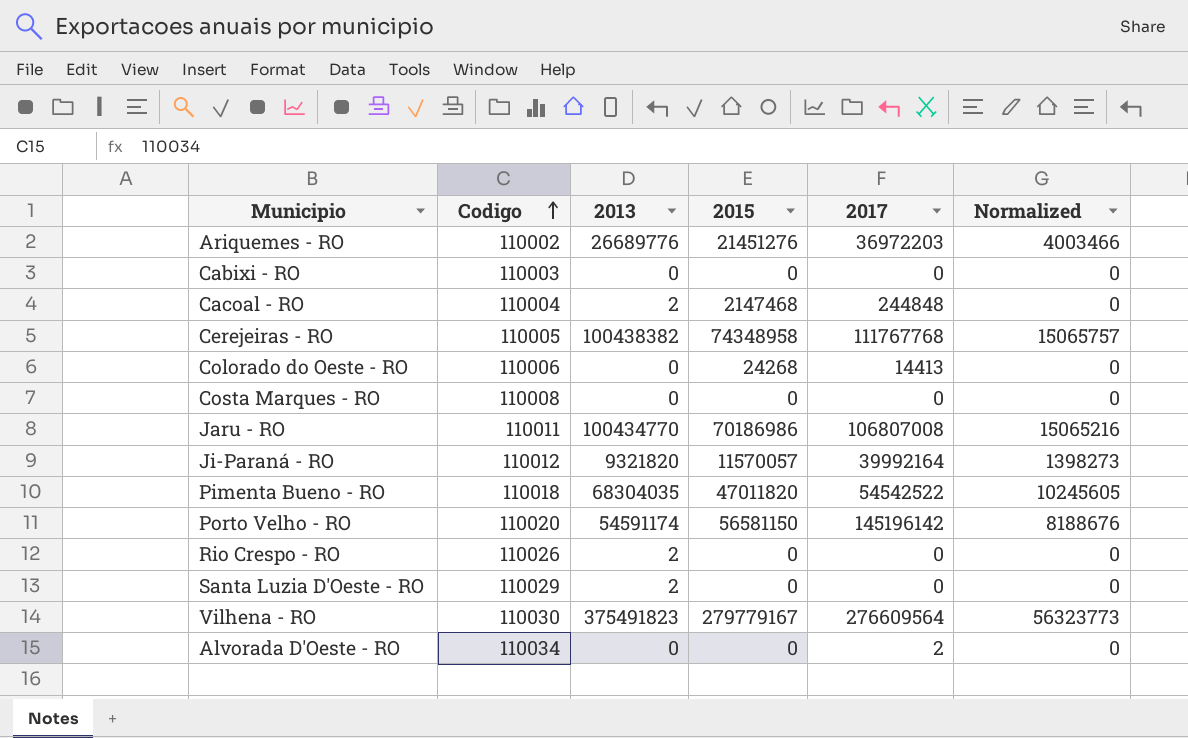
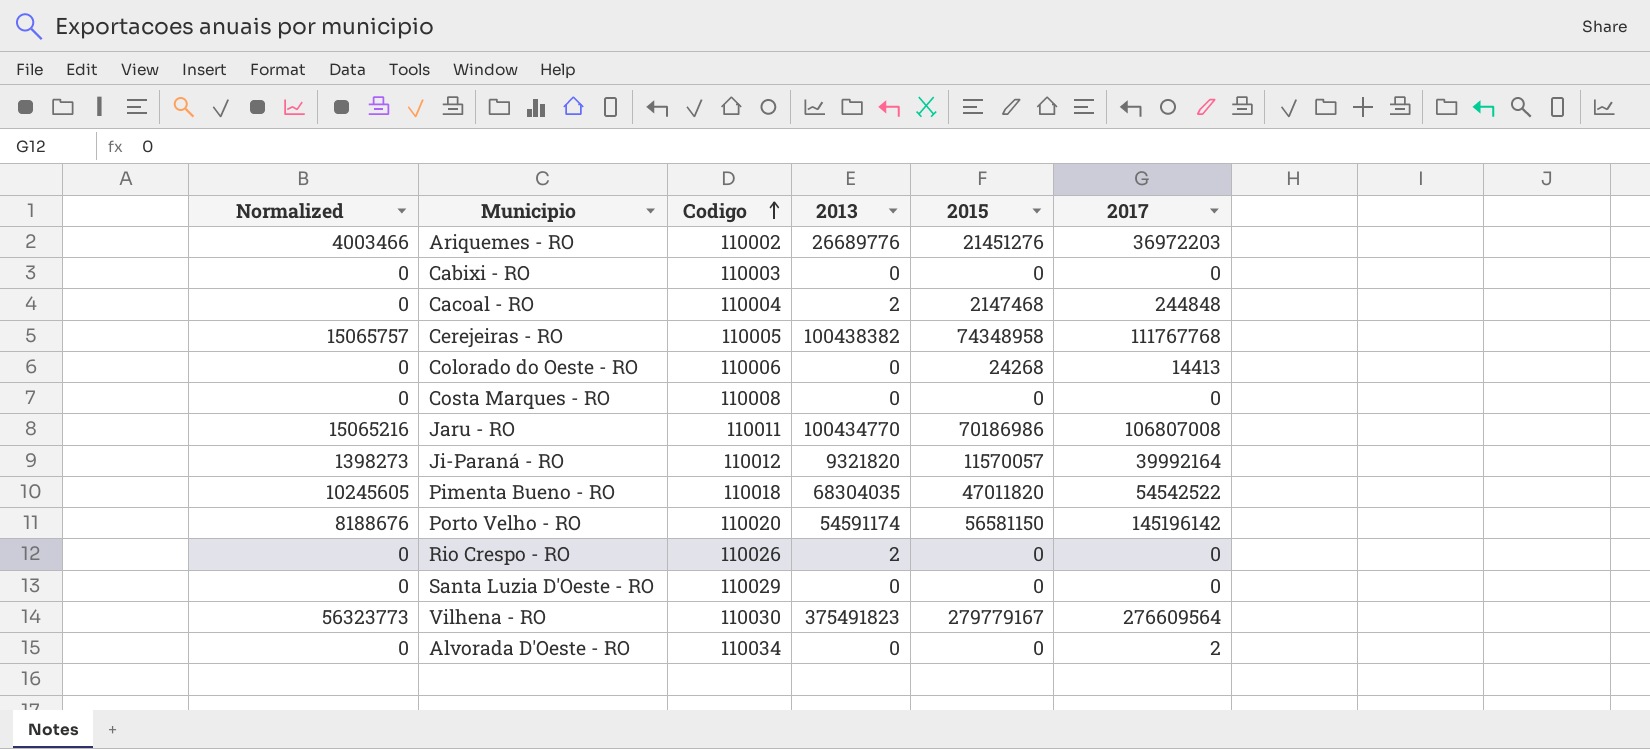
column Normalized | position: 6 -> 1
Santa Luzia D'Oeste - RO | 2013: 2 -> 0

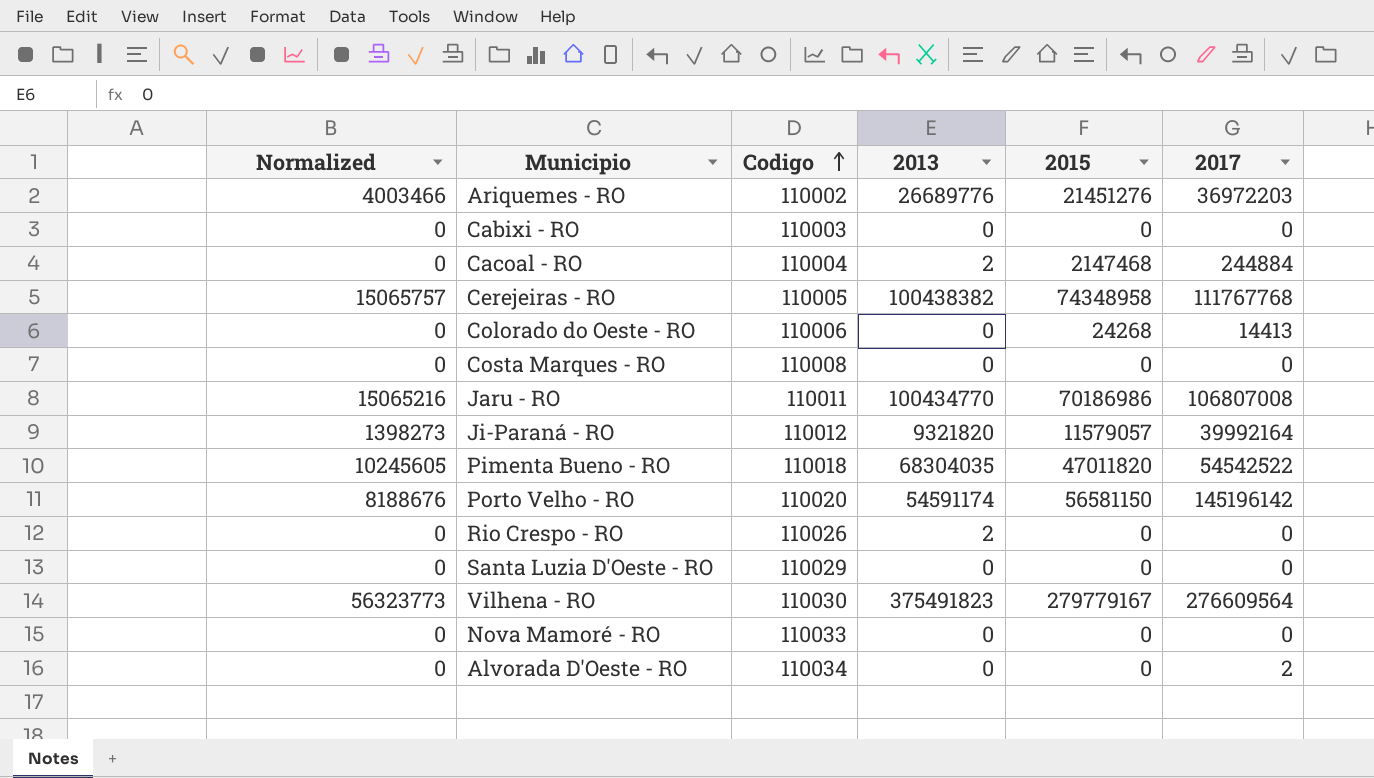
Cacoal - RO | 2017: 244848 -> 244884
Ji-Paraná - RO | 2015: 11570057 -> 11579057
row Nova Mamoré - RO: none -> 0 | 110033 | 0 | 0 | 0

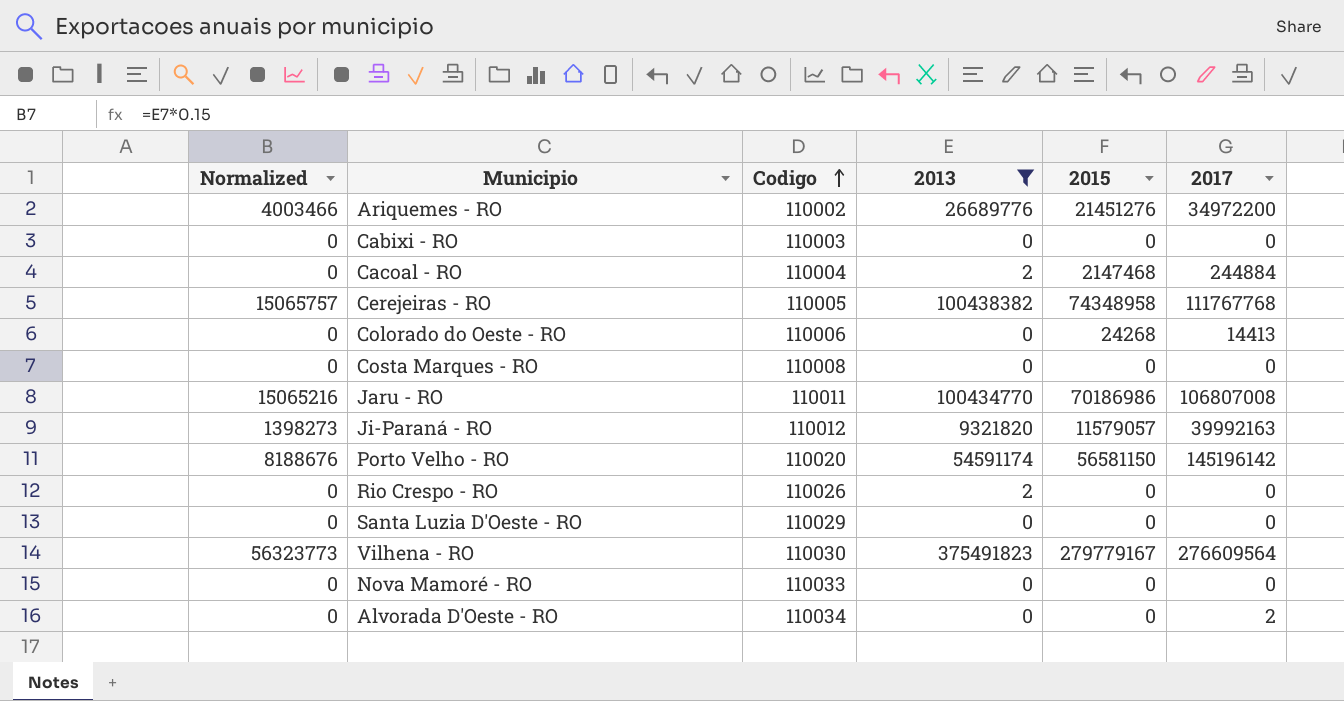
filter: none -> 2013 != 68304035
Ariquemes - RO | 2017: 36972203 -> 34972200
Ji-Paraná - RO | 2017: 39992164 -> 39992163

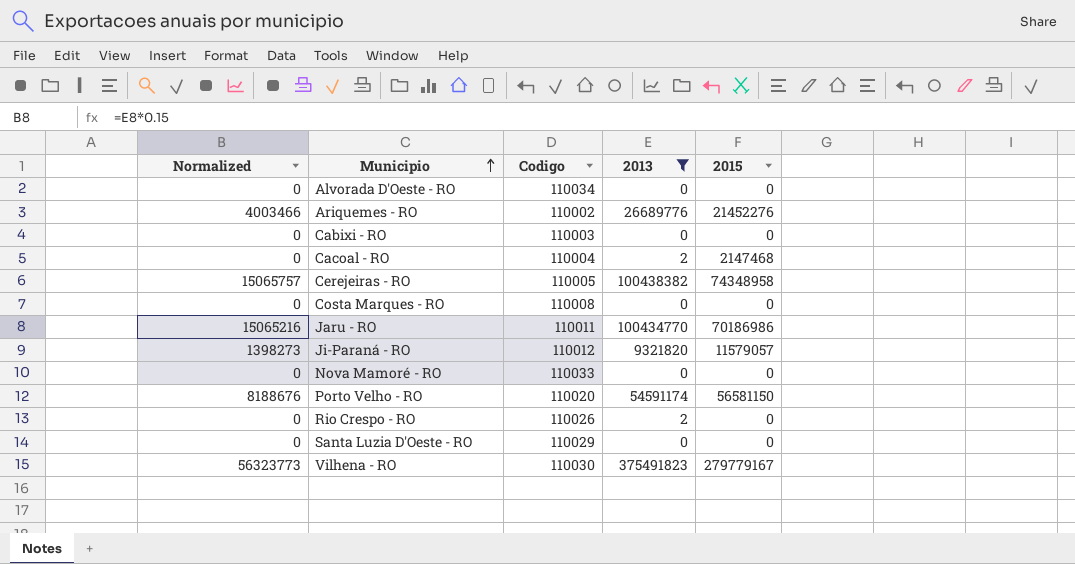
row order: Codigo ascending -> Municipio ascending
column 2017 | position: 6 -> none
row Colorado do Oeste - RO: 0 | 110006 | 0 | 24268 | 14413 -> none
Ariquemes - RO | 2015: 21451276 -> 21452276

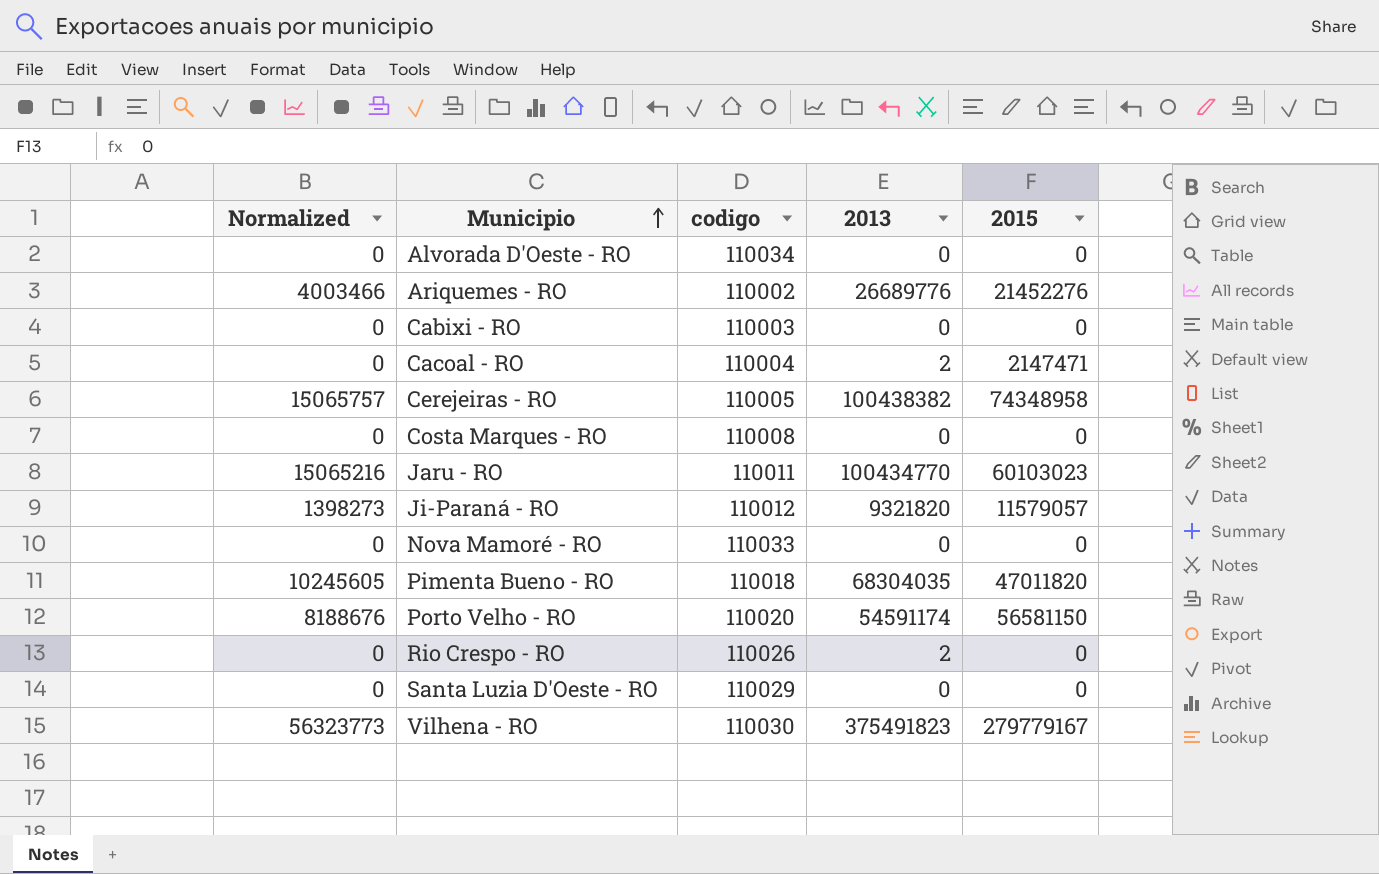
filter: 2013 != 68304035 -> none
column name: Codigo -> codigo
Cacoal - RO | 2015: 2147468 -> 2147471
Jaru - RO | 2015: 70186986 -> 60103023

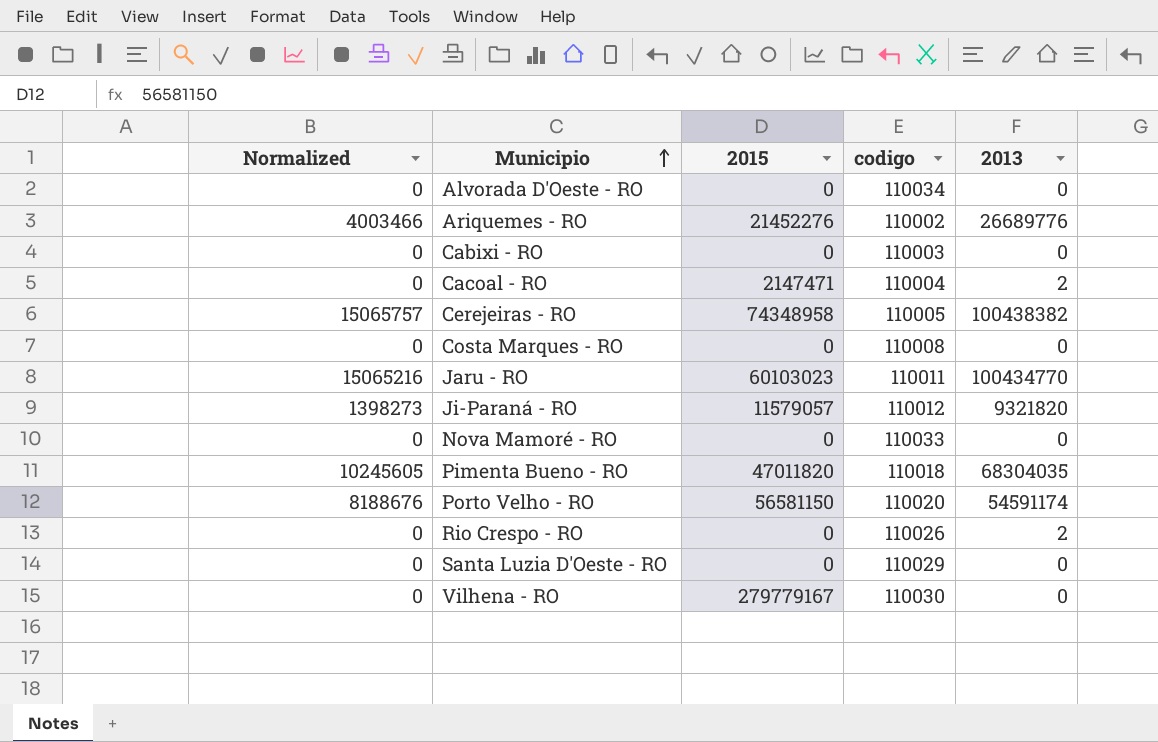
column 2015 | position: 5 -> 3
Vilhena - RO | Normalized: 56323773 -> 0
Vilhena - RO | 2013: 375491823 -> 0

